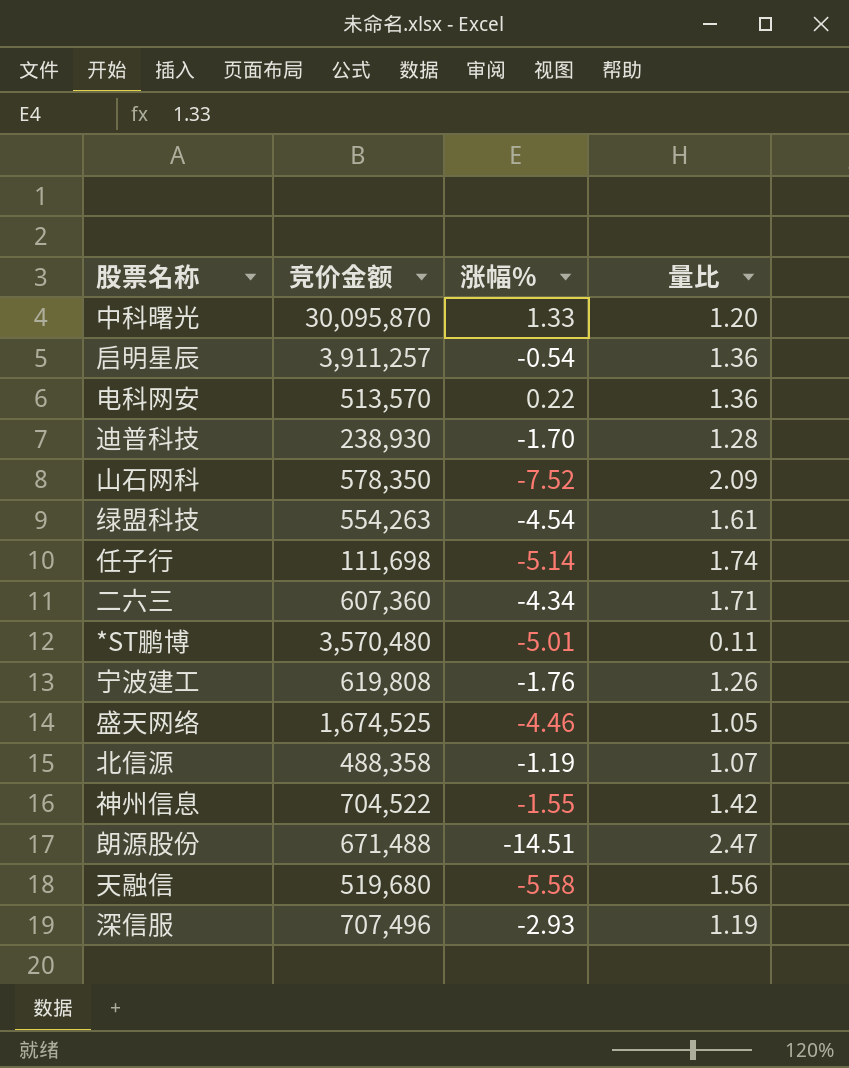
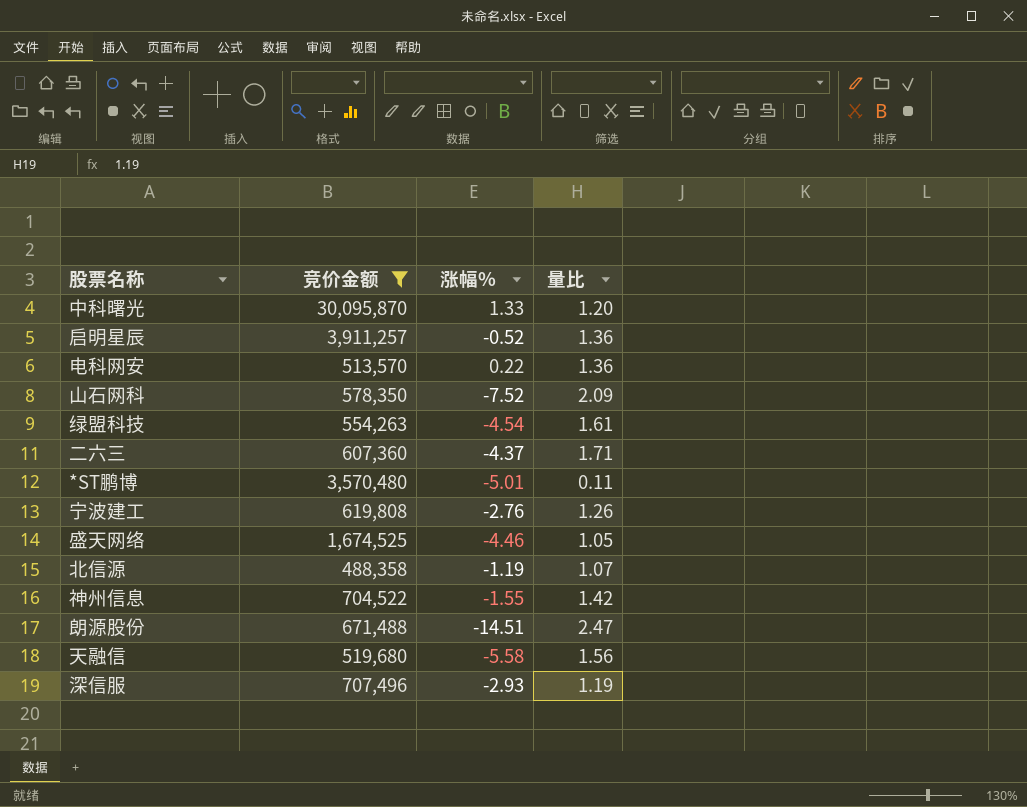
filter: none -> 竞价金额 >= 488,358
启明星辰 | 涨幅%: -0.54 -> -0.52
二六三 | 涨幅%: -4.34 -> -4.37
宁波建工 | 涨幅%: -1.76 -> -2.76

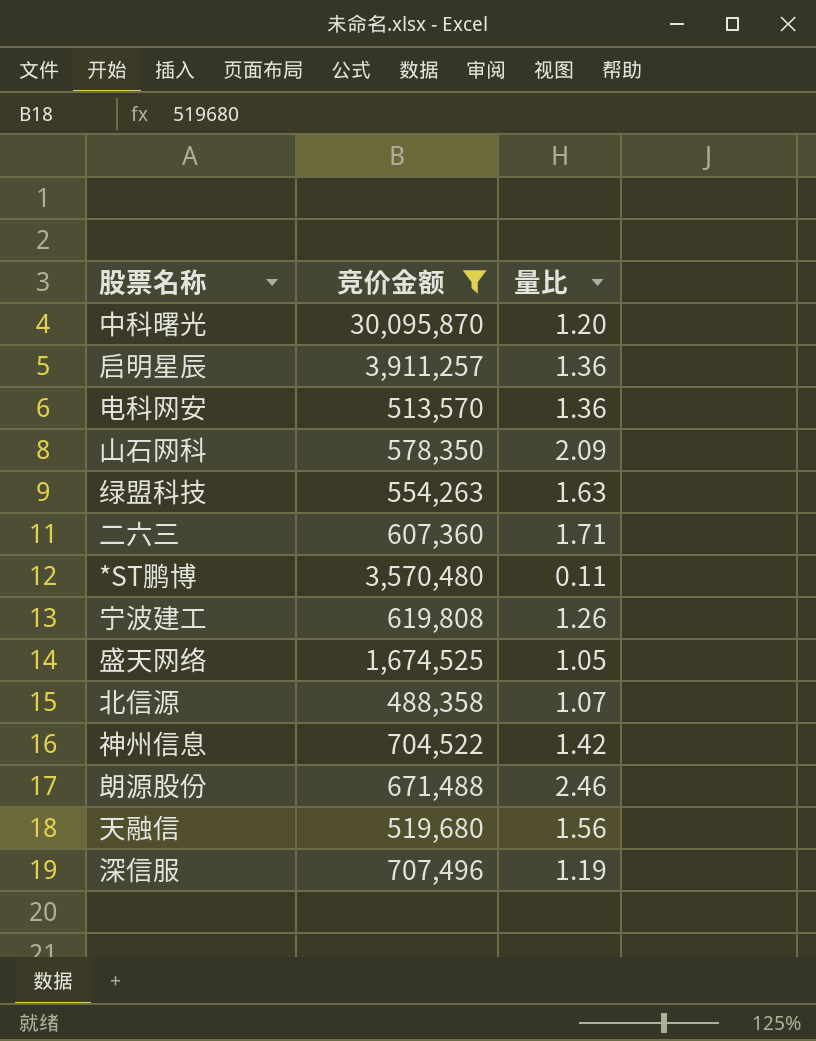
column 涨幅% | position: 3 -> none
绿盟科技 | 量比: 1.61 -> 1.63
朗源股份 | 量比: 2.47 -> 2.46

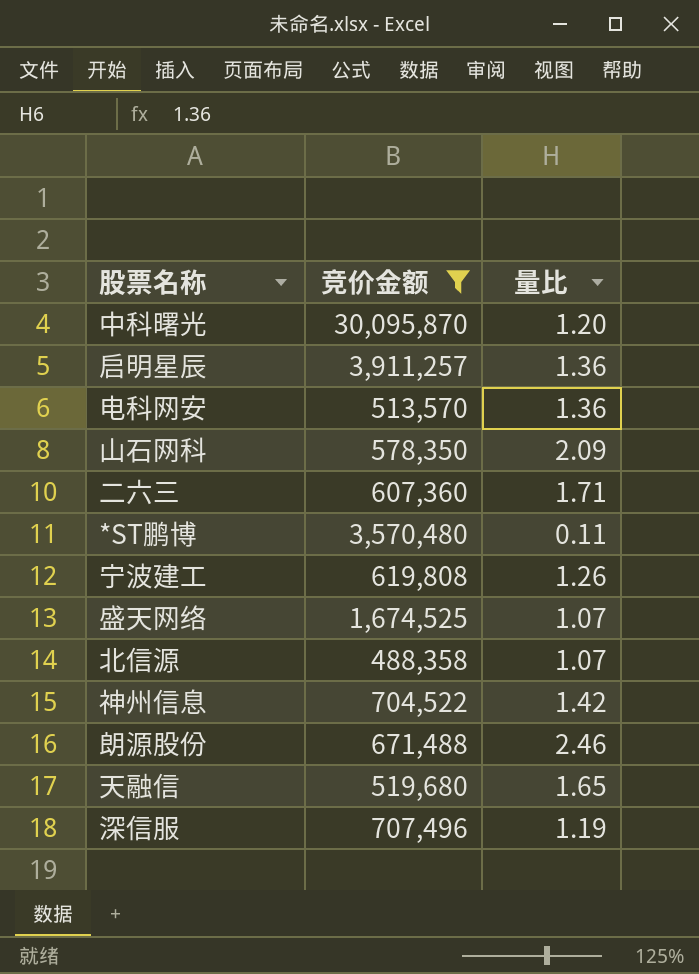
row 绿盟科技: 554,263 | 1.63 -> none
盛天网络 | 量比: 1.05 -> 1.07
天融信 | 量比: 1.56 -> 1.65

